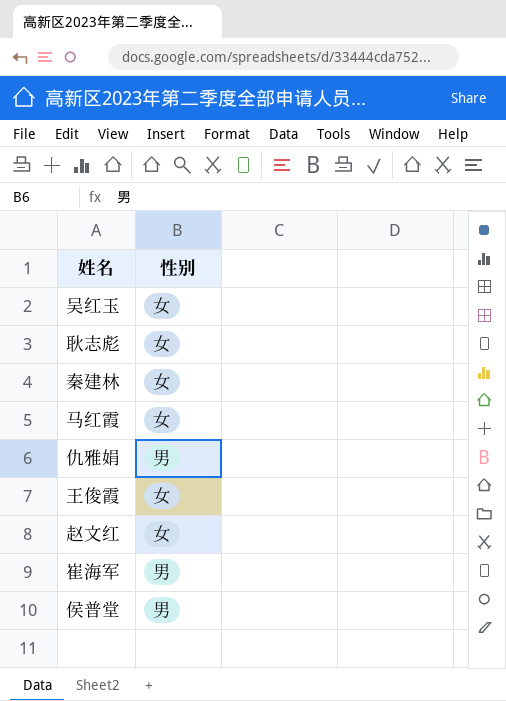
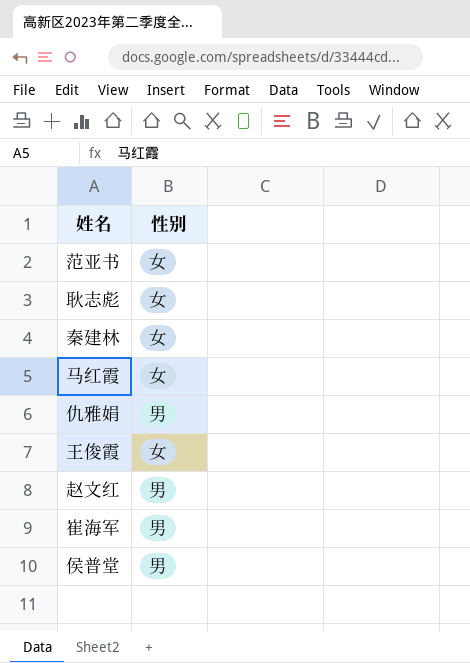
row 吴红玉: 女 -> none
row 范亚书: none -> 女
赵文红 | 性别: 女 -> 男

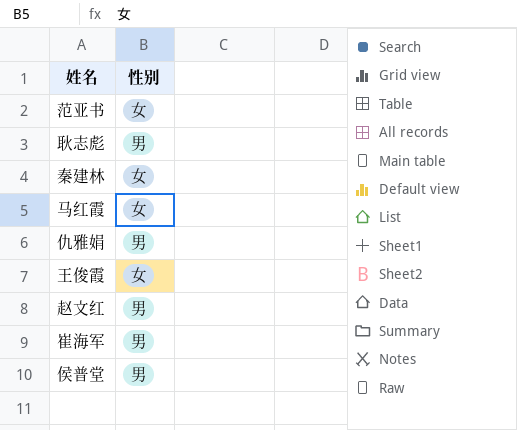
耿志彪 | 性别: 女 -> 男

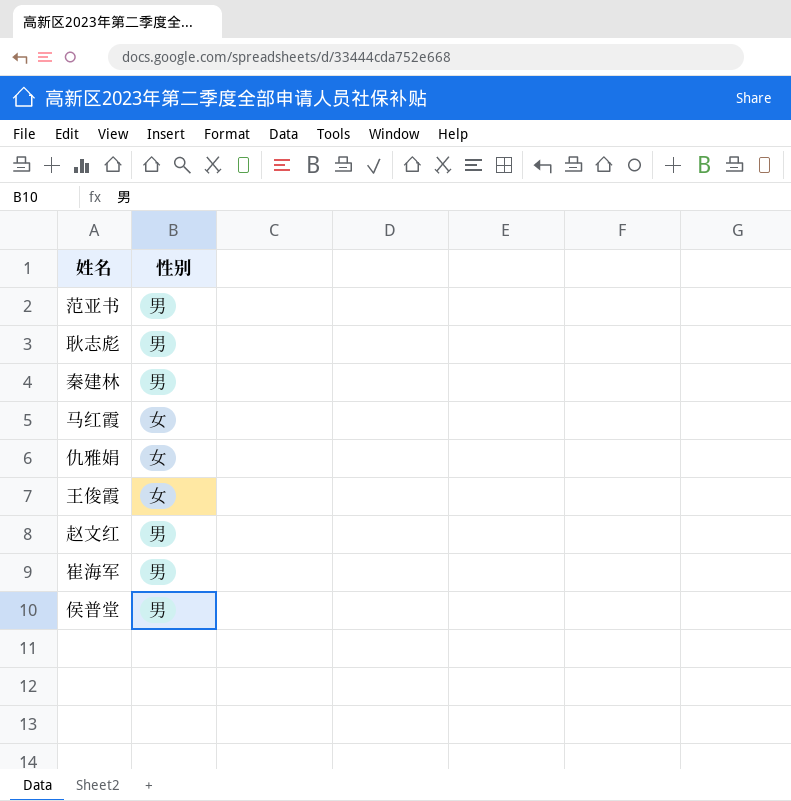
范亚书 | 性别: 女 -> 男
秦建林 | 性别: 女 -> 男
仇雅娟 | 性别: 男 -> 女

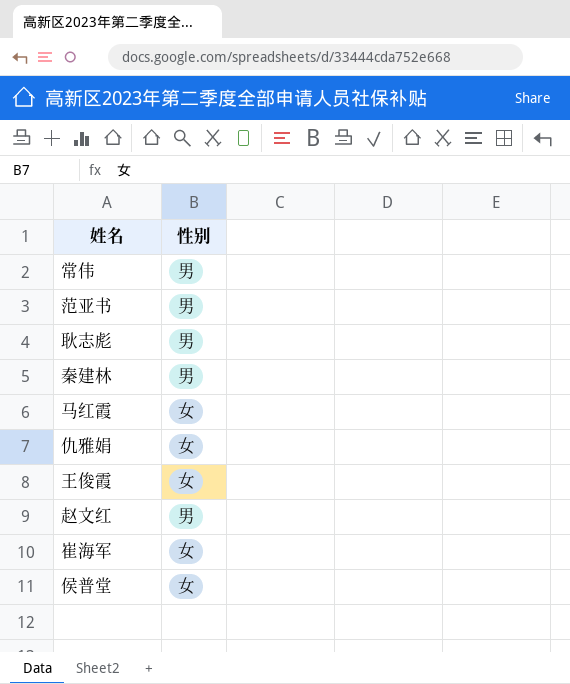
row 常伟: none -> 男
崔海军 | 性别: 男 -> 女
侯普堂 | 性别: 男 -> 女

